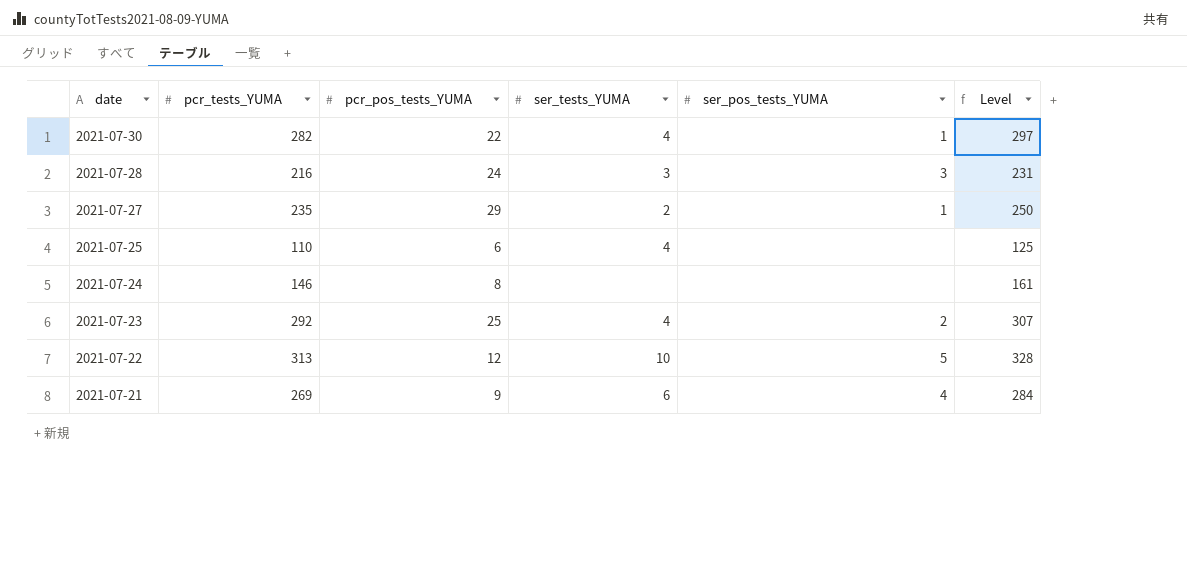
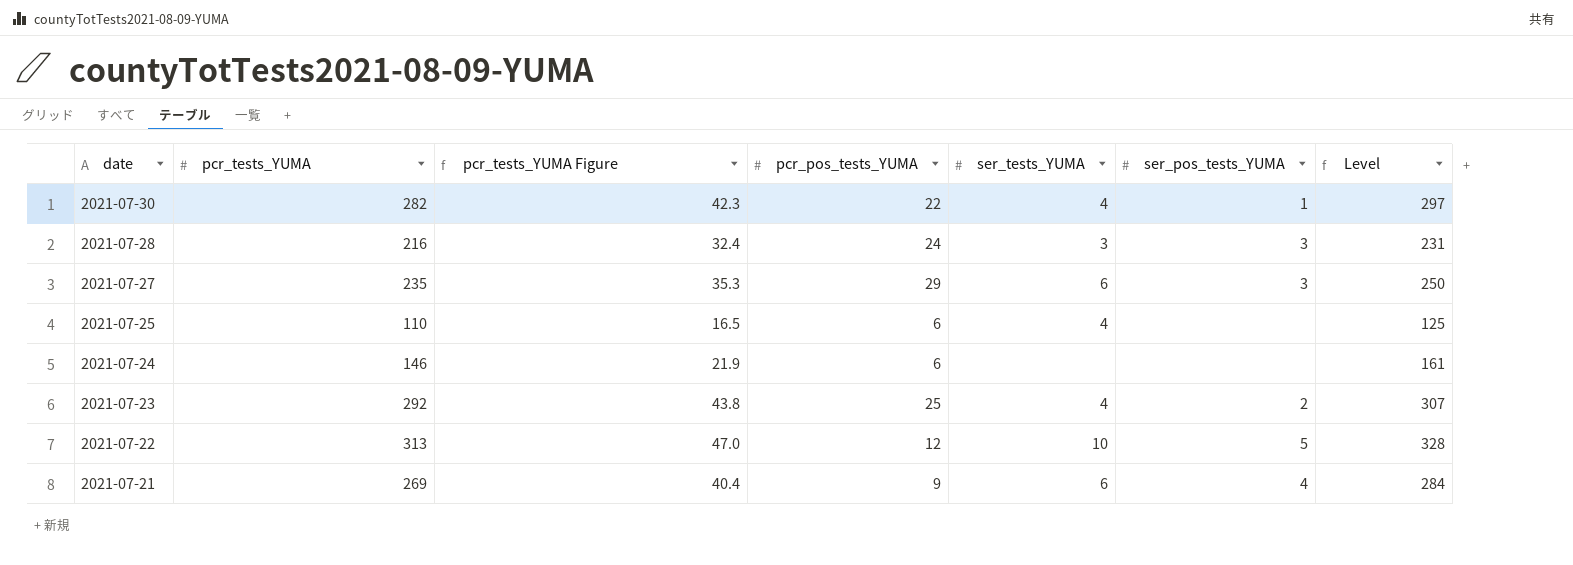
column pcr_tests_YUMA Figure | formula: none -> [pcr_tests_YUMA] * 0.15
2021-07-27 | ser_tests_YUMA: 2 -> 6
2021-07-27 | ser_pos_tests_YUMA: 1 -> 3
2021-07-24 | pcr_pos_tests_YUMA: 8 -> 6

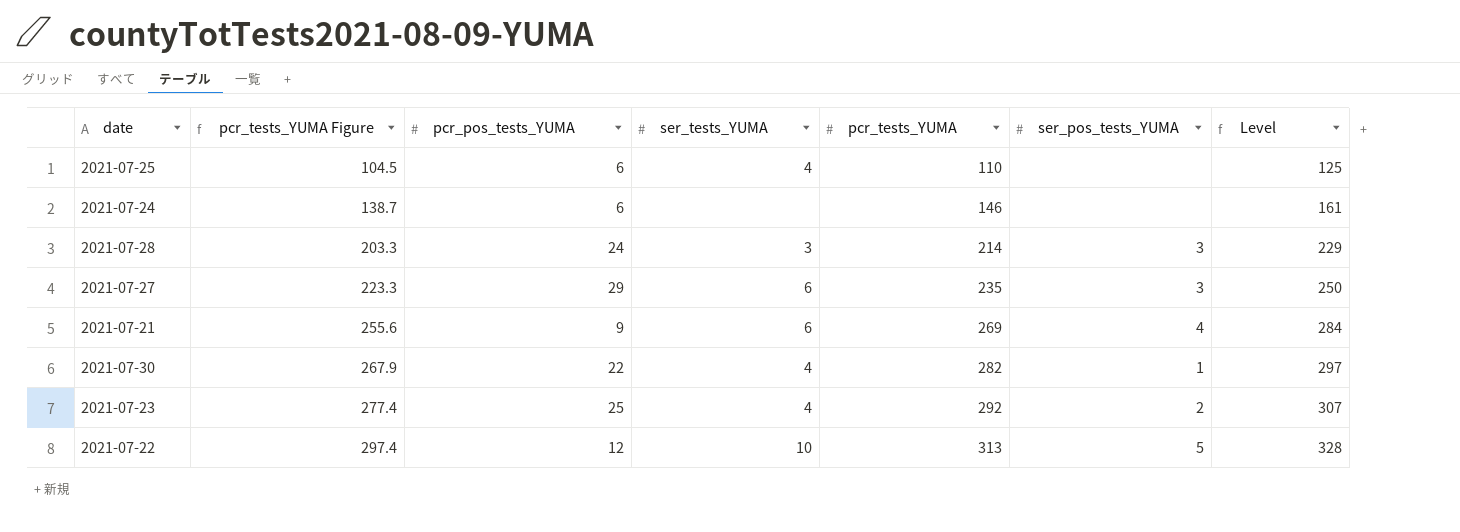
row order: date descending -> pcr_tests_YUMA Figure ascending
column pcr_tests_YUMA Figure | formula: [pcr_tests_YUMA] * 0.15 -> [pcr_tests_YUMA] * 0.95
column pcr_tests_YUMA | position: 2 -> 5
2021-07-28 | pcr_tests_YUMA: 216 -> 214
2021-07-28 | Level: 231 -> 229

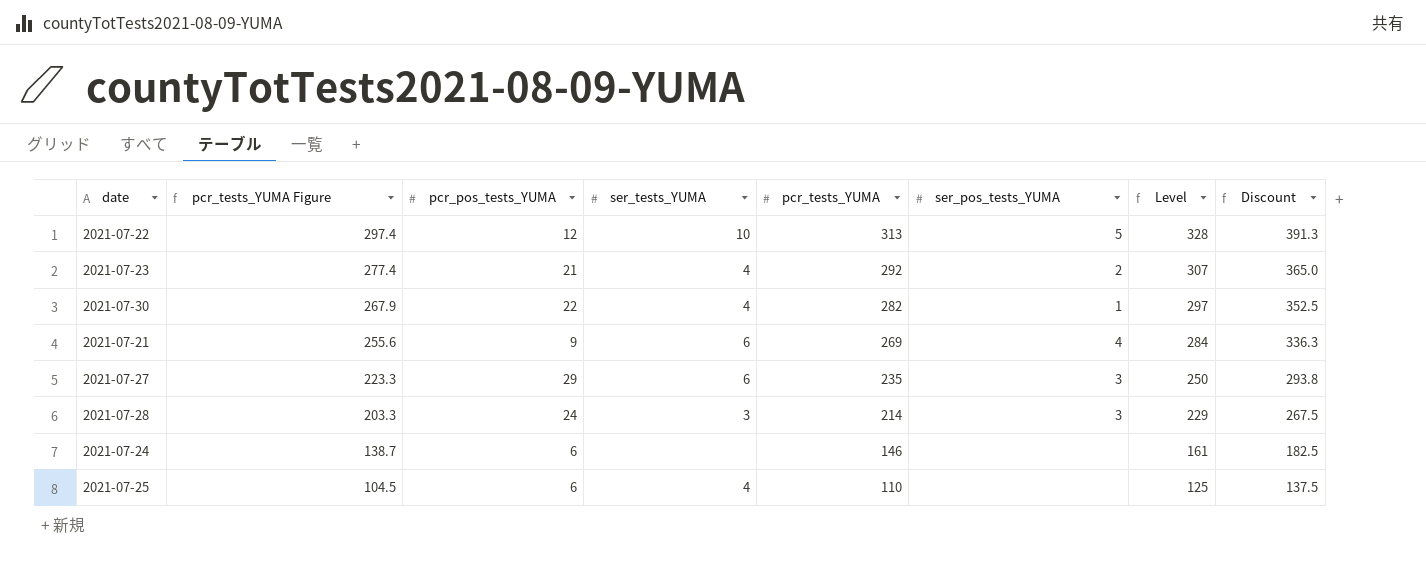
row order: pcr_tests_YUMA Figure ascending -> pcr_tests_YUMA Figure descending
column Discount | formula: none -> [pcr_tests_YUMA] * 1.25
2021-07-23 | pcr_pos_tests_YUMA: 25 -> 21

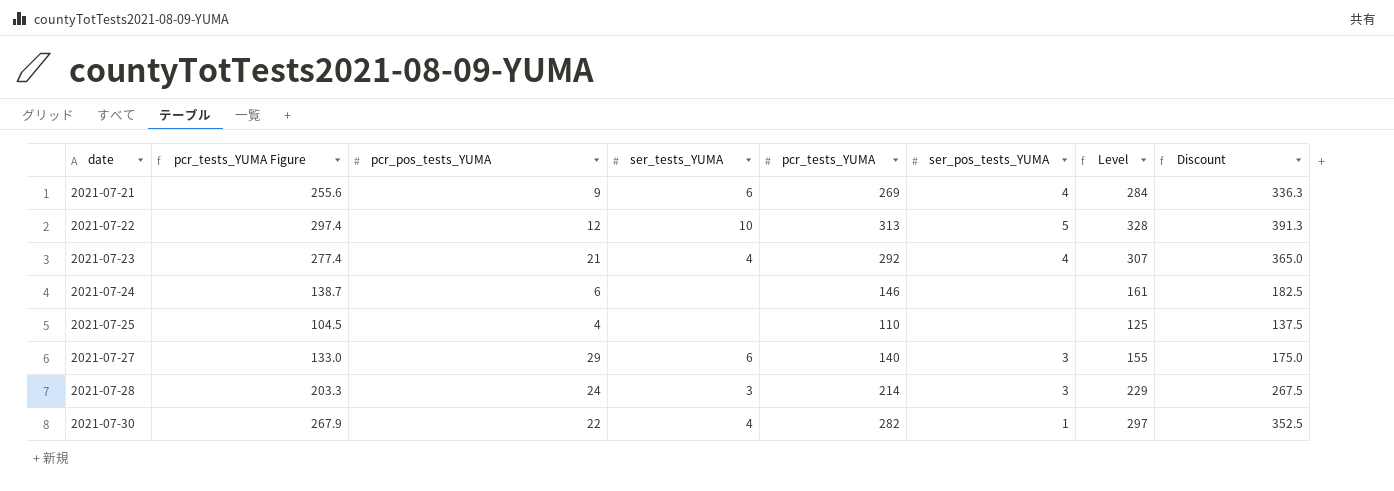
row order: pcr_tests_YUMA Figure descending -> date ascending
2021-07-23 | ser_pos_tests_YUMA: 2 -> 4
2021-07-25 | pcr_pos_tests_YUMA: 6 -> 4
2021-07-25 | ser_tests_YUMA: 4 -> none
2021-07-27 | pcr_tests_YUMA Figure: 223.3 -> 133.0
2021-07-27 | pcr_tests_YUMA: 235 -> 140
2021-07-27 | Level: 250 -> 155
2021-07-27 | Discount: 293.8 -> 175.0

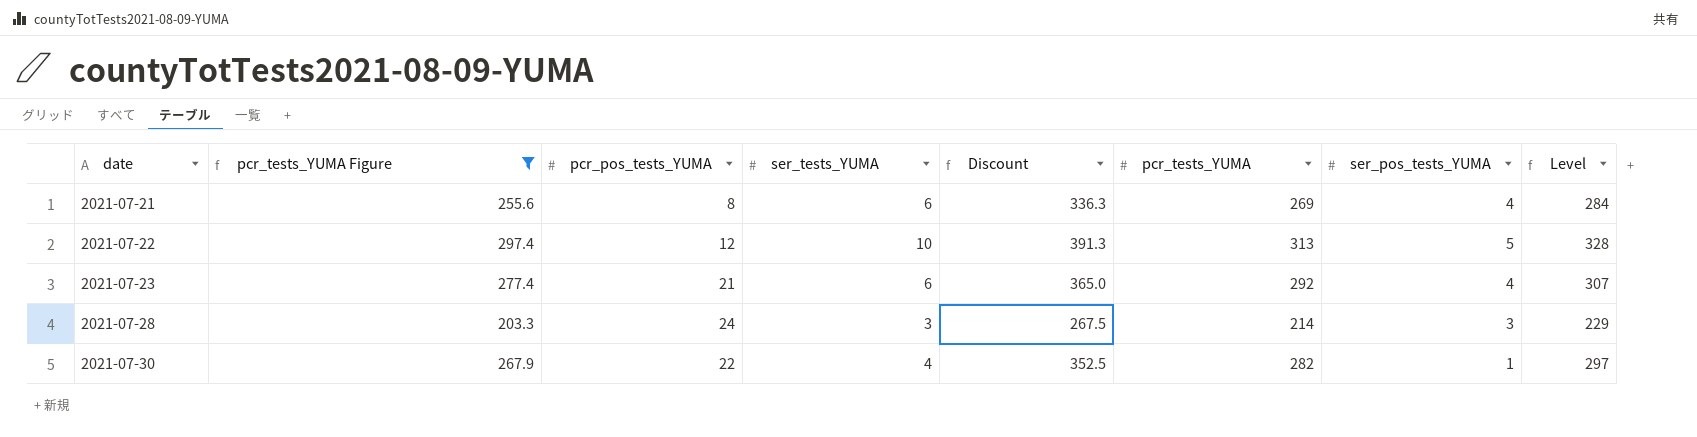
filter: none -> pcr_tests_YUMA Figure >= 203.3
column Discount | position: 8 -> 5
2021-07-21 | pcr_pos_tests_YUMA: 9 -> 8
2021-07-23 | ser_tests_YUMA: 4 -> 6

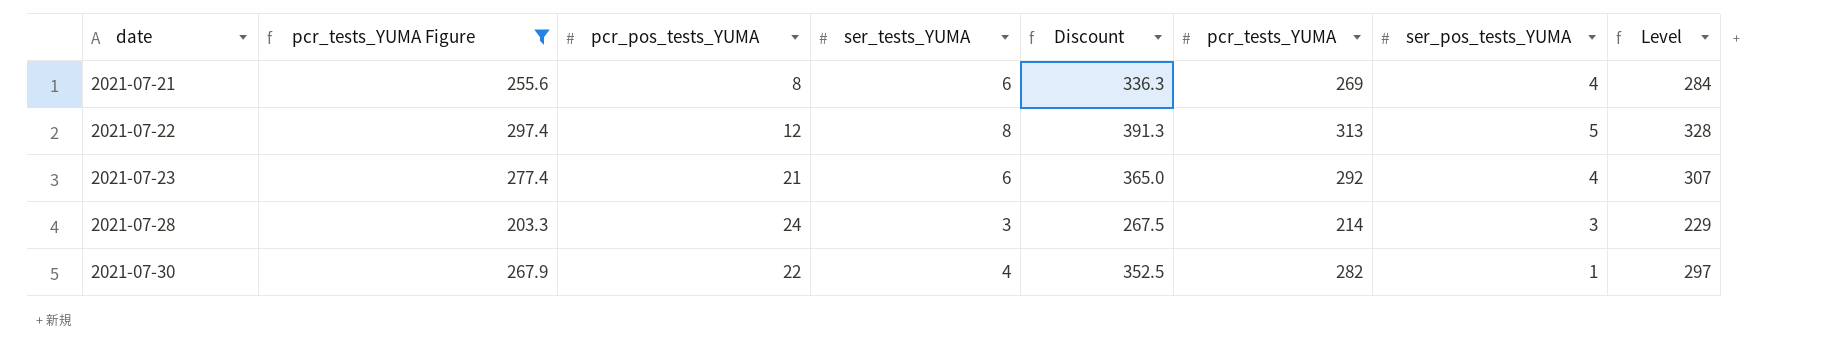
2021-07-22 | ser_tests_YUMA: 10 -> 8

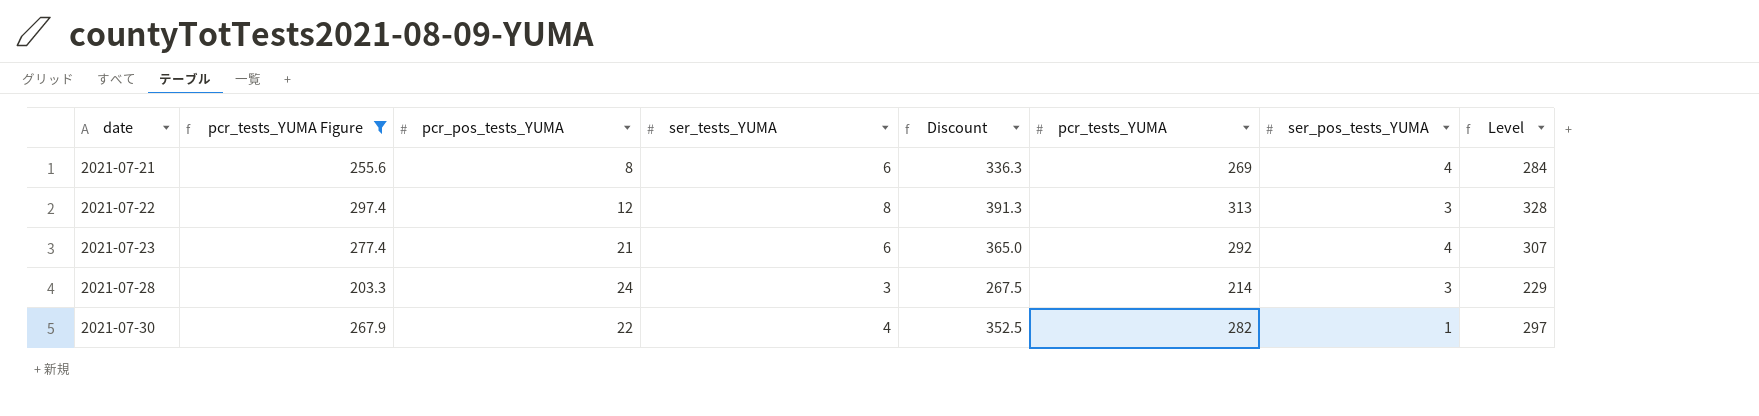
2021-07-22 | ser_pos_tests_YUMA: 5 -> 3

